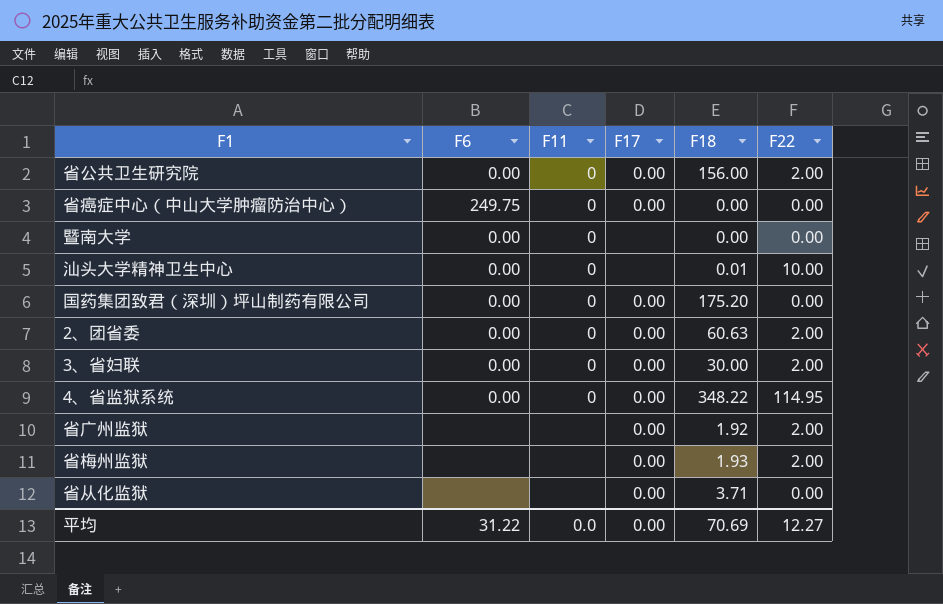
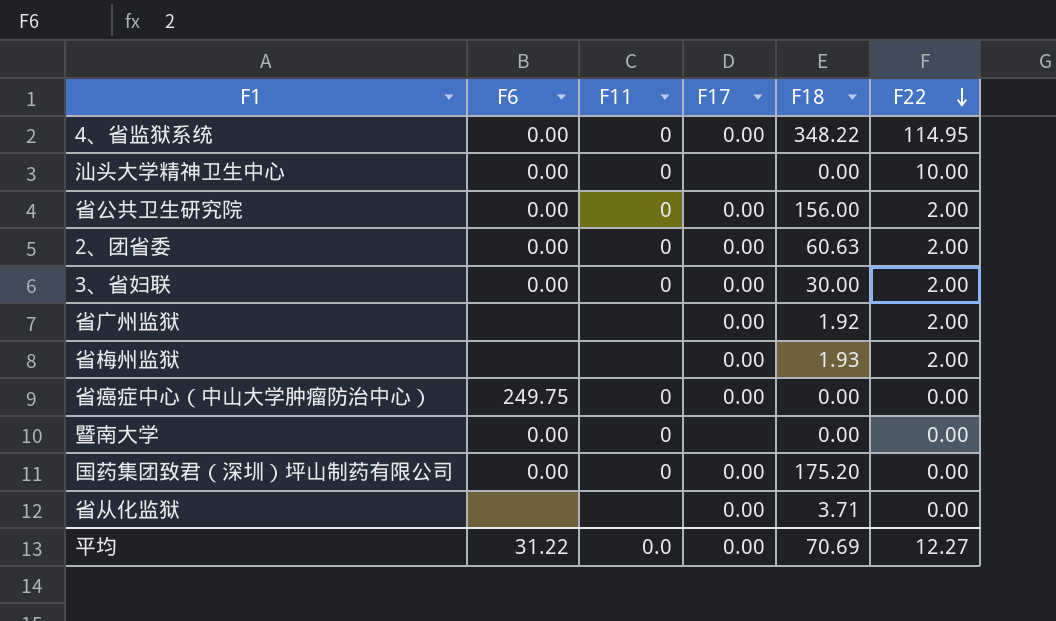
row order: none -> F22 descending
汕头大学精神卫生中心 | F18: 0.01 -> 0.00

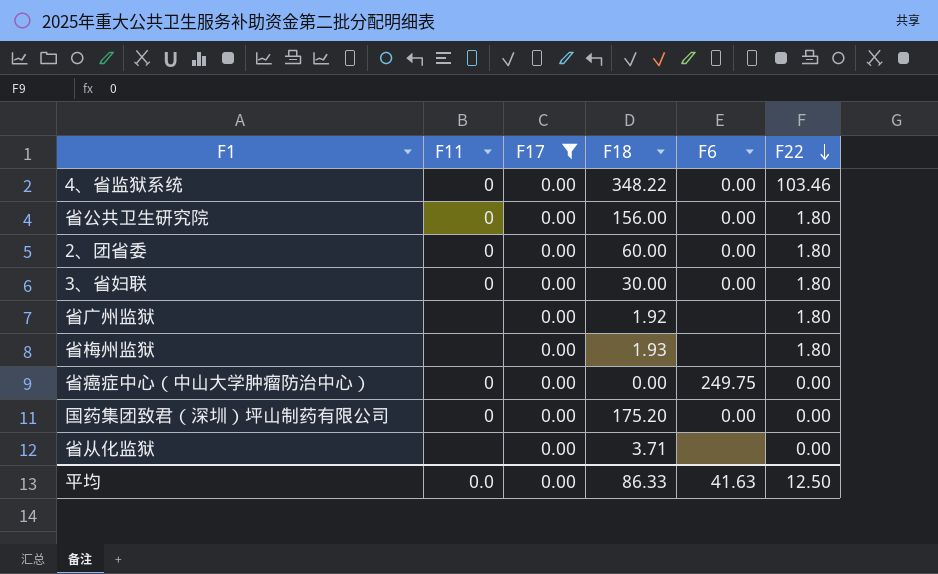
filter: none -> F17 = 0.00
column F6 | position: 2 -> 5
4、省监狱系统 | F22: 114.95 -> 103.46
省公共卫生研究院 | F22: 2.00 -> 1.80
2、团省委 | F18: 60.63 -> 60.00
2、团省委 | F22: 2.00 -> 1.80
3、省妇联 | F22: 2.00 -> 1.80
省广州监狱 | F22: 2.00 -> 1.80
省梅州监狱 | F22: 2.00 -> 1.80
平均 | F18: 70.69 -> 86.33
平均 | F6: 31.22 -> 41.63
平均 | F22: 12.27 -> 12.50

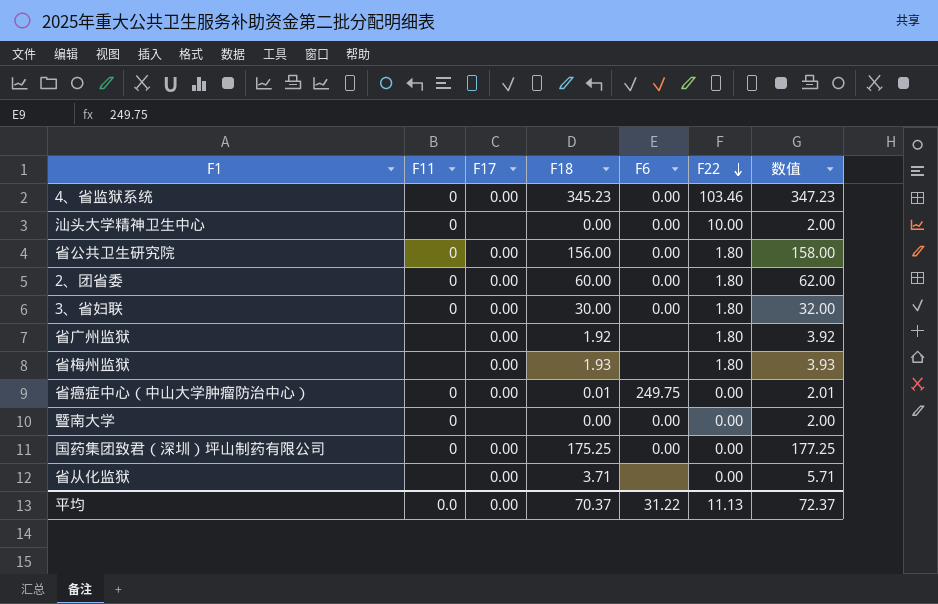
filter: F17 = 0.00 -> none
column 数值 | formula: none -> [F18] + 2
4、省监狱系统 | F18: 348.22 -> 345.23
省癌症中心（中山大学肿瘤防治中心） | F18: 0.00 -> 0.01
国药集团致君（深圳）坪山制药有限公司 | F18: 175.20 -> 175.25
平均 | F18: 86.33 -> 70.37
平均 | F6: 41.63 -> 31.22
平均 | F22: 12.50 -> 11.13

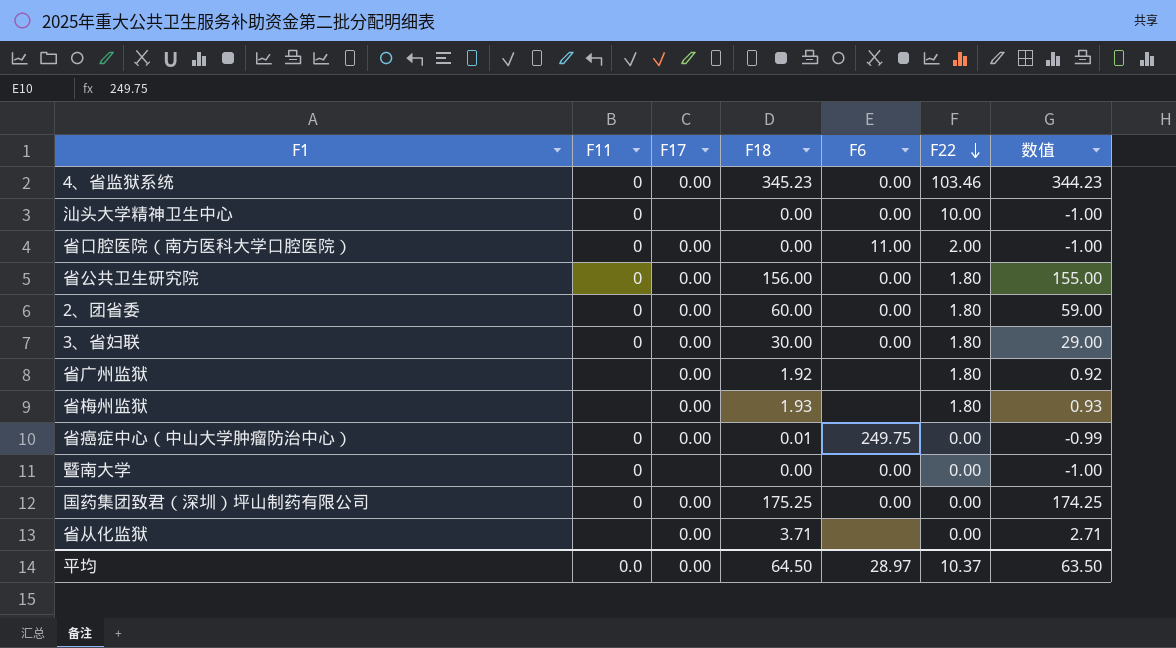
column 数值 | formula: [F18] + 2 -> [F18] - 1
row 省口腔医院（南方医科大学口腔医院）: none -> 0 | 0.00 | 0.00 | 11.00 | 2.00 | -1.00
平均 | F18: 70.37 -> 64.50
平均 | F6: 31.22 -> 28.97
平均 | F22: 11.13 -> 10.37
平均 | 数值: 72.37 -> 63.50

